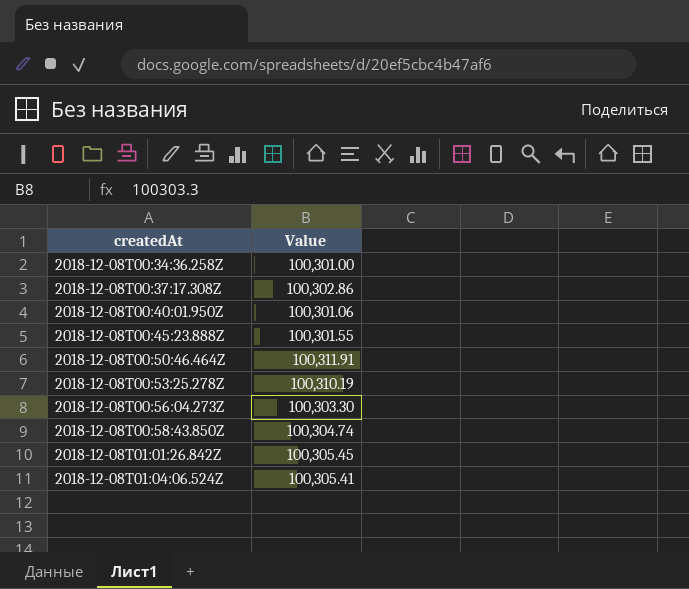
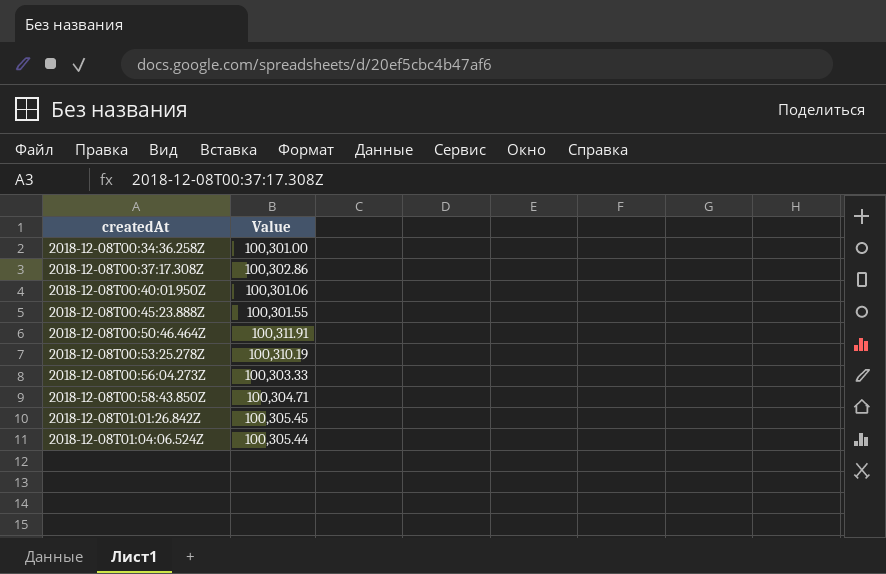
2018-12-08T00:56:04.273Z | Value: 100,303.30 -> 100,303.33
2018-12-08T00:58:43.850Z | Value: 100,304.74 -> 100,304.71
2018-12-08T01:04:06.524Z | Value: 100,305.41 -> 100,305.44

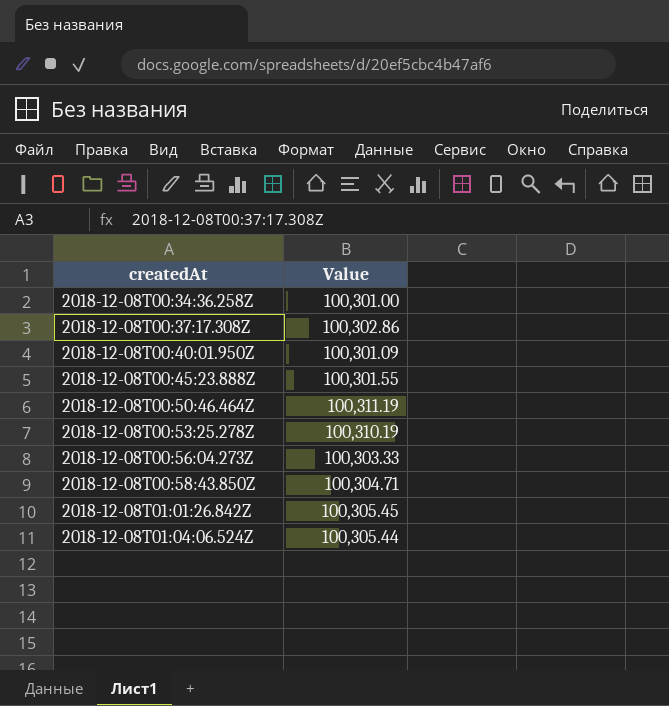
2018-12-08T00:40:01.950Z | Value: 100,301.06 -> 100,301.09
2018-12-08T00:50:46.464Z | Value: 100,311.91 -> 100,311.19

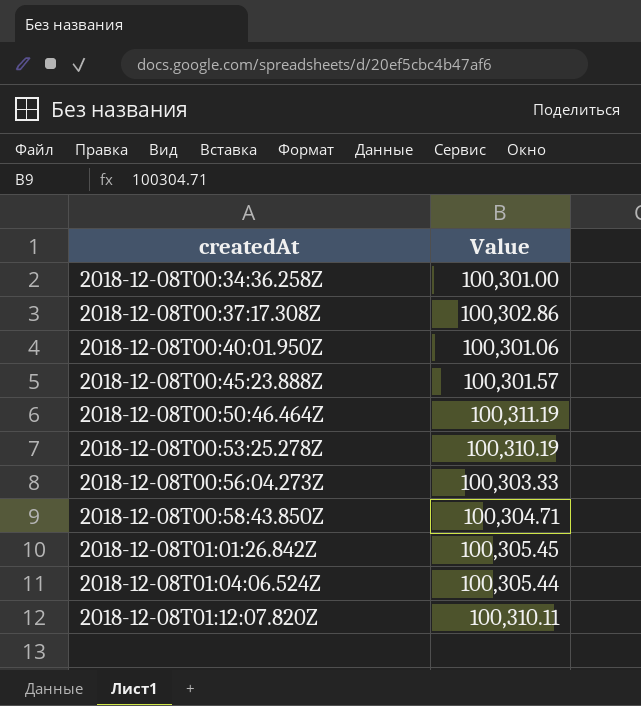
2018-12-08T00:40:01.950Z | Value: 100,301.09 -> 100,301.06
2018-12-08T00:45:23.888Z | Value: 100,301.55 -> 100,301.57
row 2018-12-08T01:12:07.820Z: none -> 100,310.11

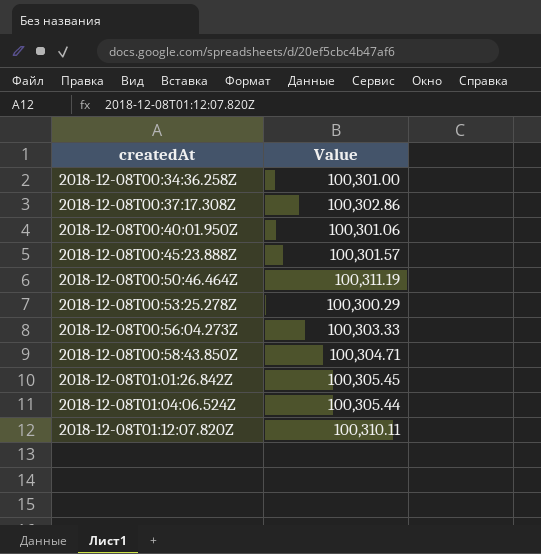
2018-12-08T00:53:25.278Z | Value: 100,310.19 -> 100,300.29

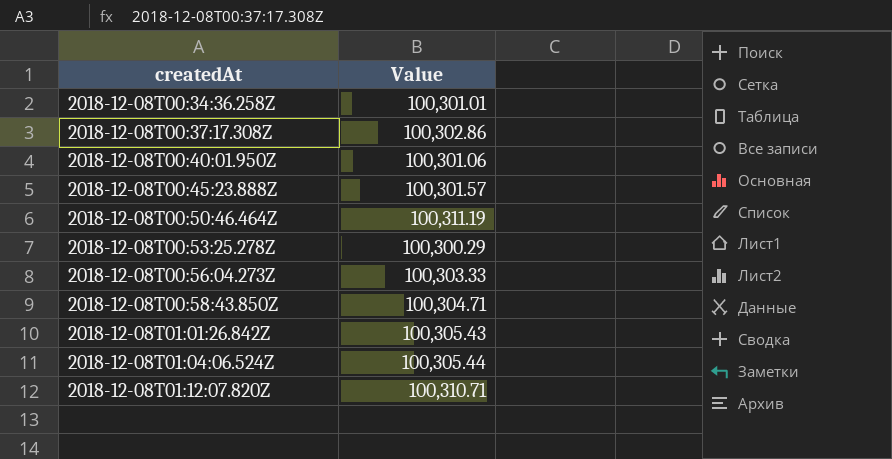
2018-12-08T00:34:36.258Z | Value: 100,301.00 -> 100,301.01
2018-12-08T01:01:26.842Z | Value: 100,305.45 -> 100,305.43
2018-12-08T01:12:07.820Z | Value: 100,310.11 -> 100,310.71

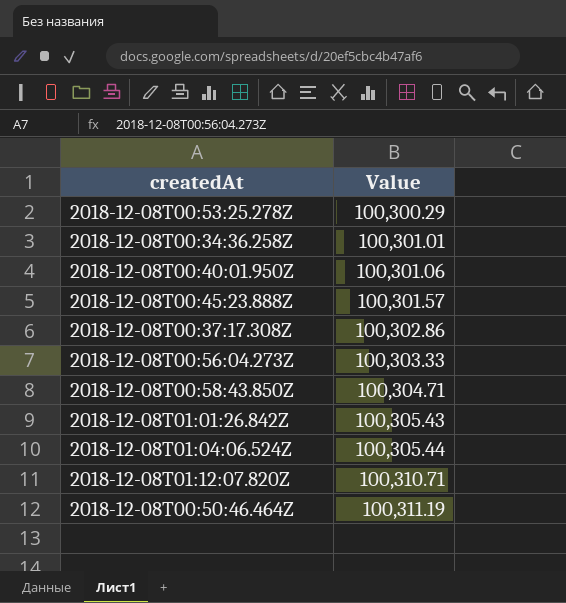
row order: createdAt ascending -> Value ascending

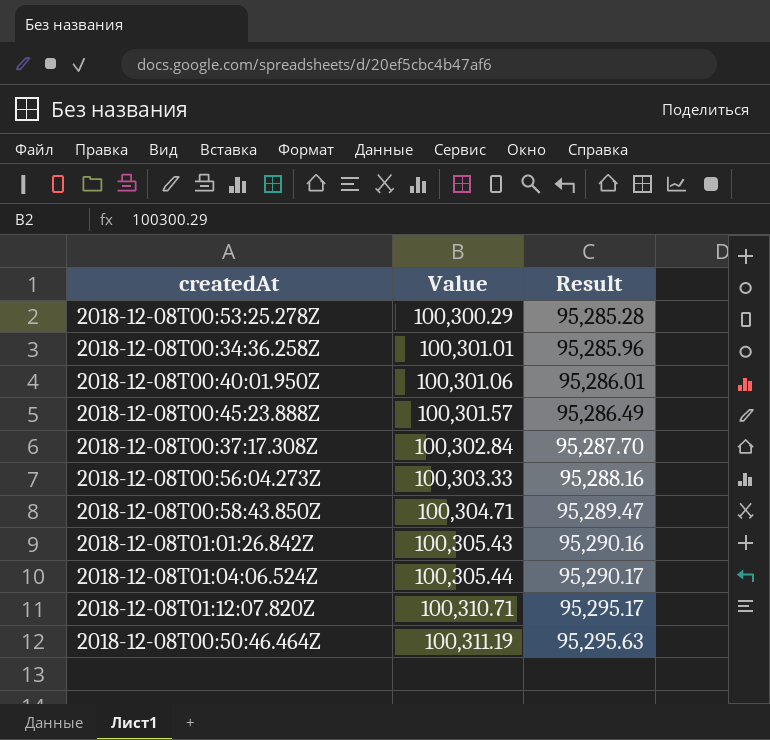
column Result | formula: none -> [Value] * 0.95
2018-12-08T00:37:17.308Z | Value: 100,302.86 -> 100,302.84

